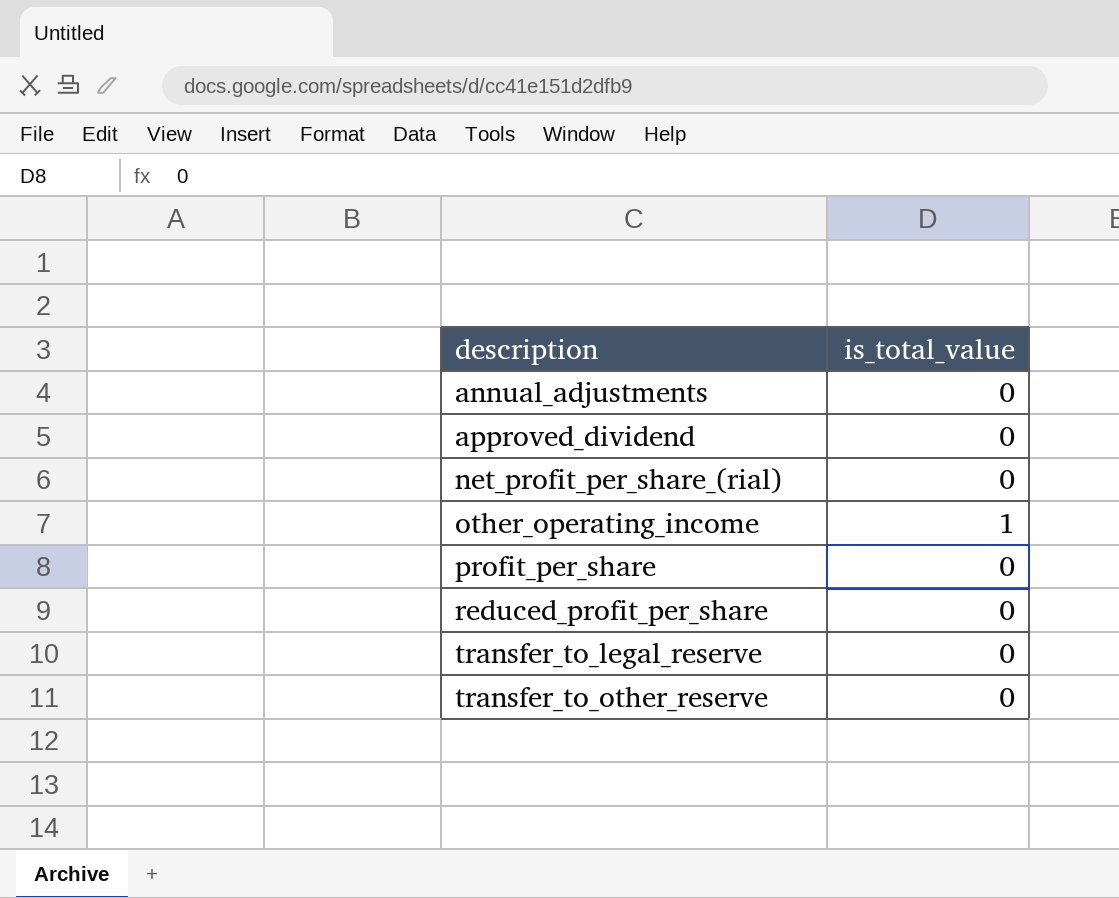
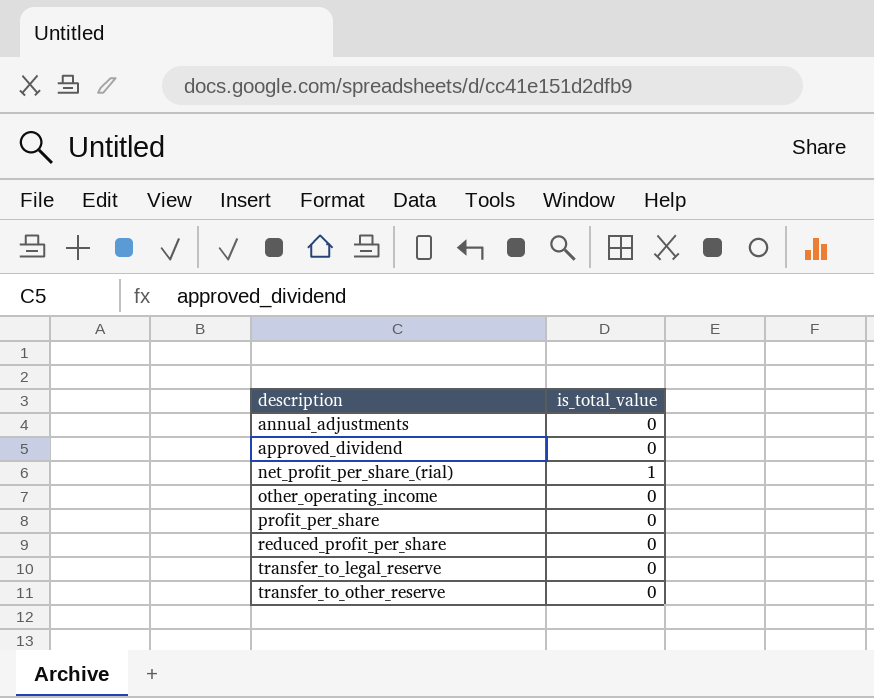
net_profit_per_share_(rial) | is_total_value: 0 -> 1
other_operating_income | is_total_value: 1 -> 0

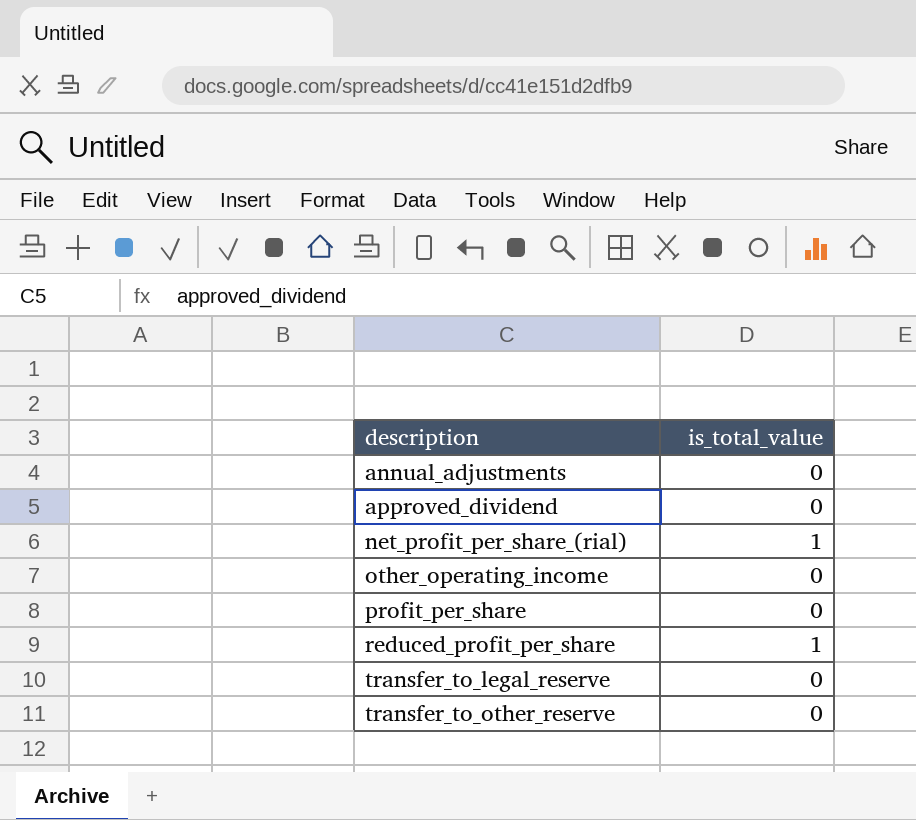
reduced_profit_per_share | is_total_value: 0 -> 1

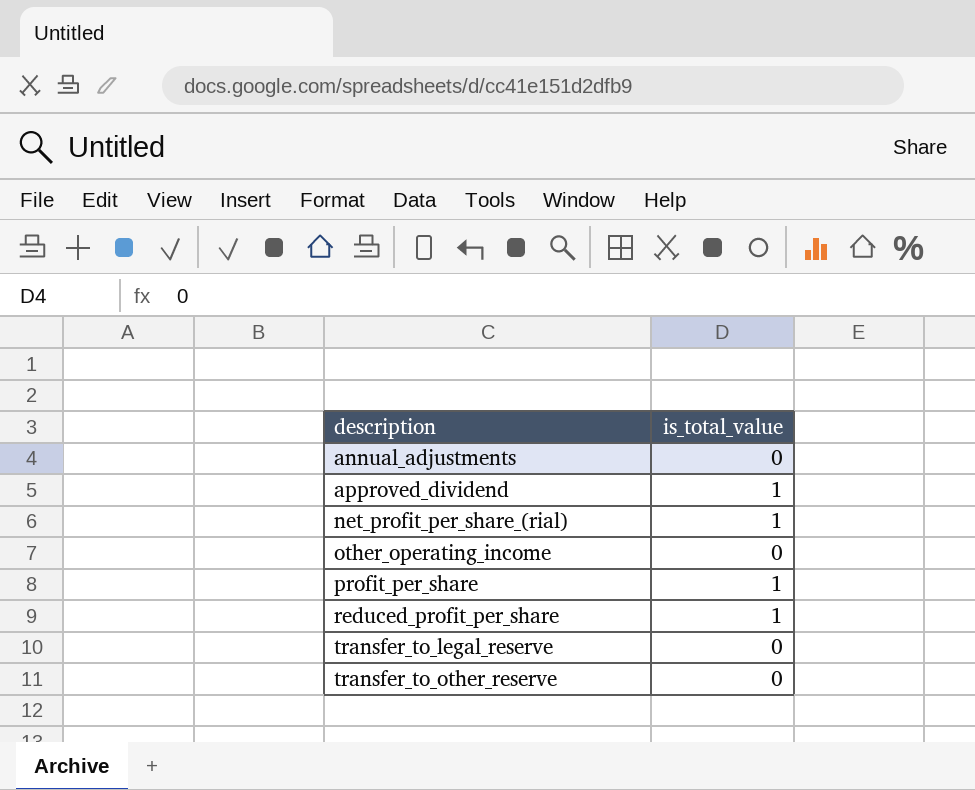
approved_dividend | is_total_value: 0 -> 1
profit_per_share | is_total_value: 0 -> 1

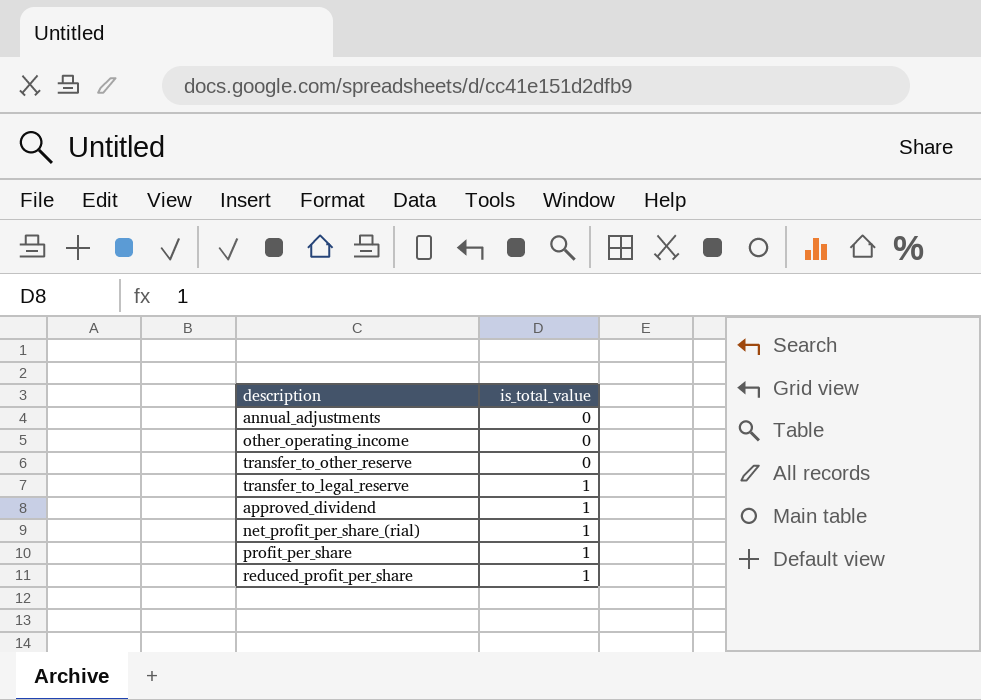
row order: description ascending -> is_total_value ascending
transfer_to_legal_reserve | is_total_value: 0 -> 1

